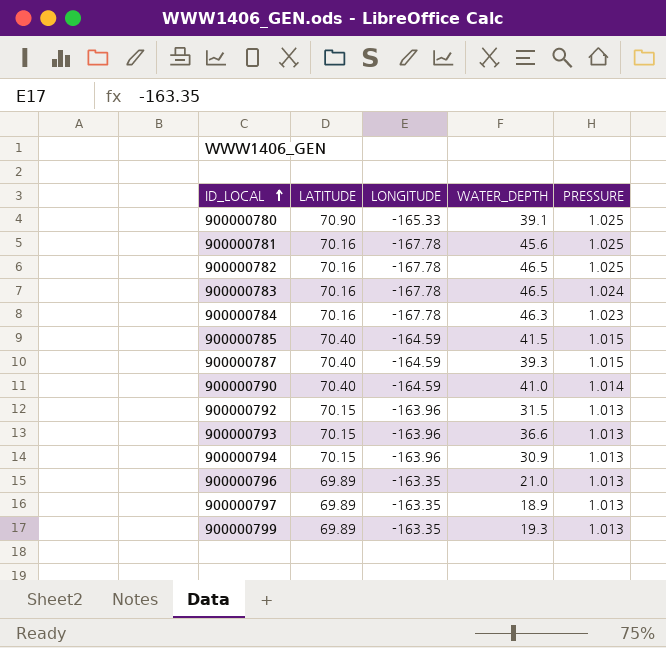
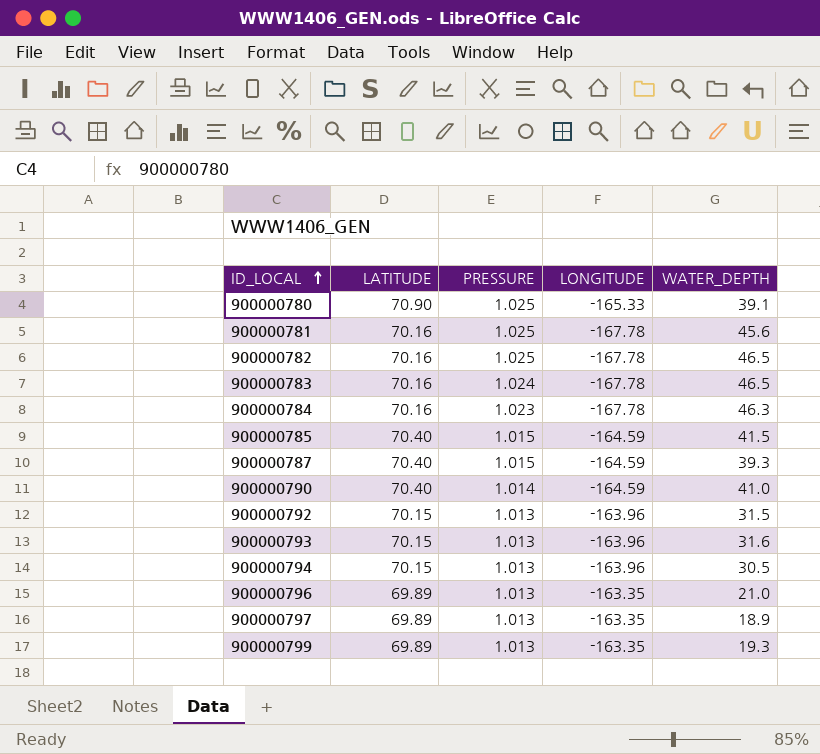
column PRESSURE | position: 5 -> 3
900000793 | WATER_DEPTH: 36.6 -> 31.6
900000794 | WATER_DEPTH: 30.9 -> 30.5

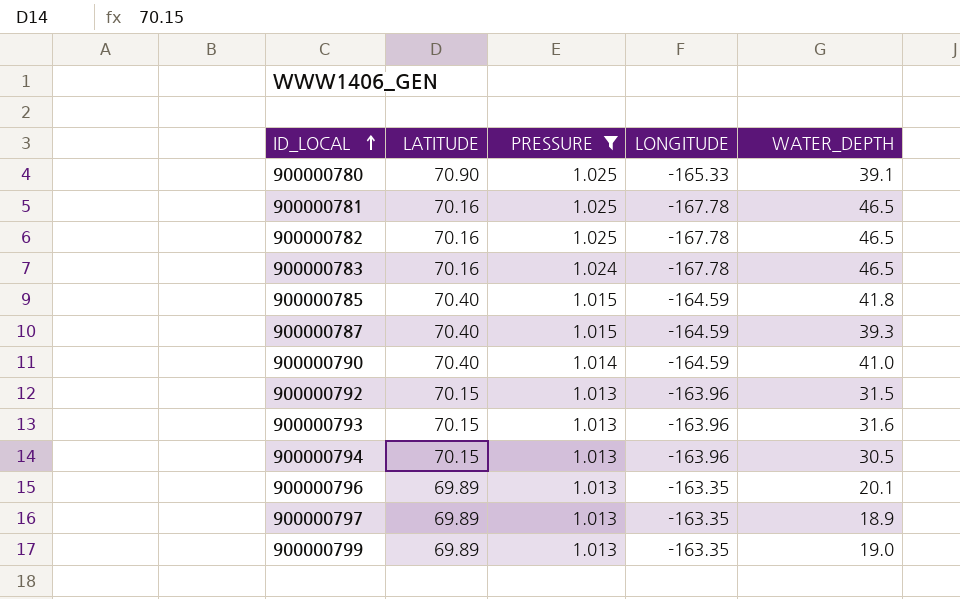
filter: none -> PRESSURE != 1.023
900000781 | WATER_DEPTH: 45.6 -> 46.5
900000785 | WATER_DEPTH: 41.5 -> 41.8
900000796 | WATER_DEPTH: 21.0 -> 20.1
900000799 | WATER_DEPTH: 19.3 -> 19.0

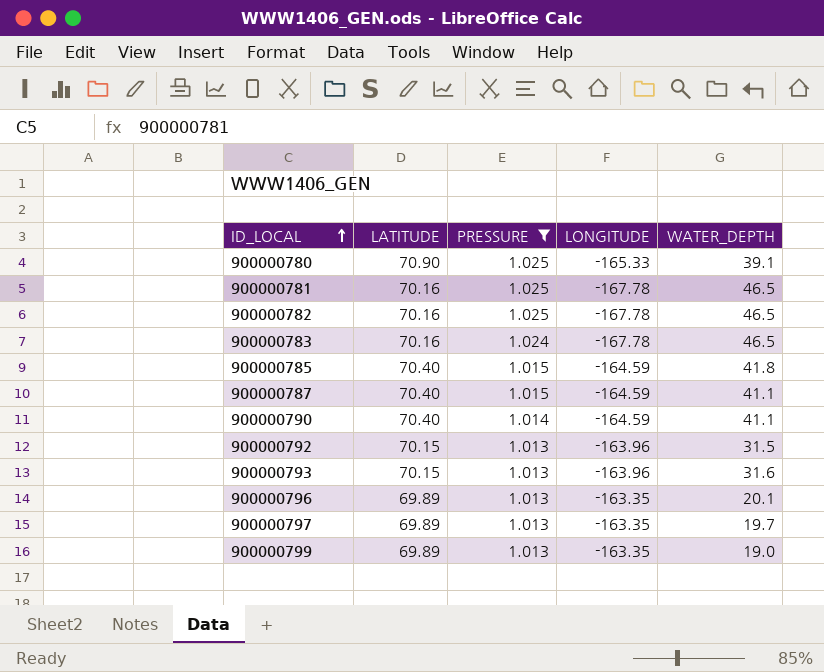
row 900000794: 70.15 | 1.013 | -163.96 | 30.5 -> none
900000787 | WATER_DEPTH: 39.3 -> 41.1
900000790 | WATER_DEPTH: 41.0 -> 41.1
900000797 | WATER_DEPTH: 18.9 -> 19.7

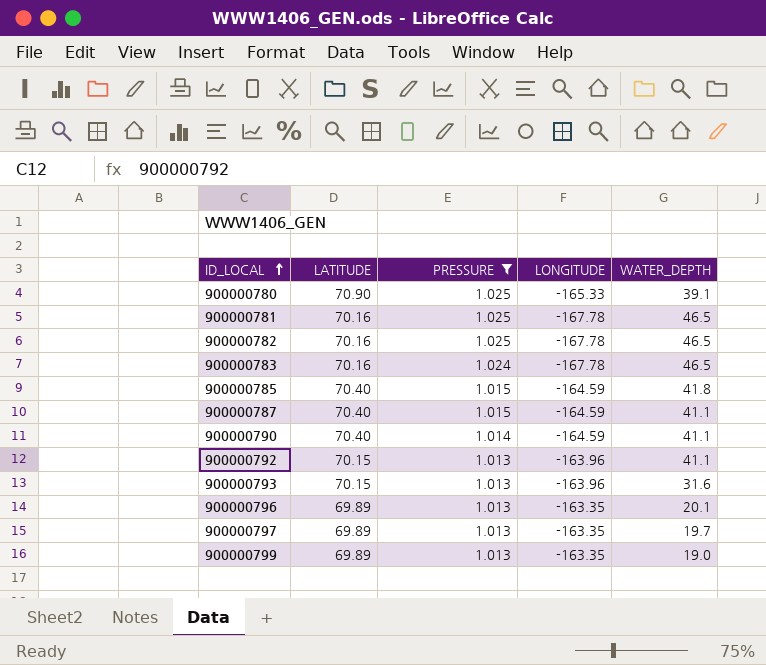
900000792 | WATER_DEPTH: 31.5 -> 41.1

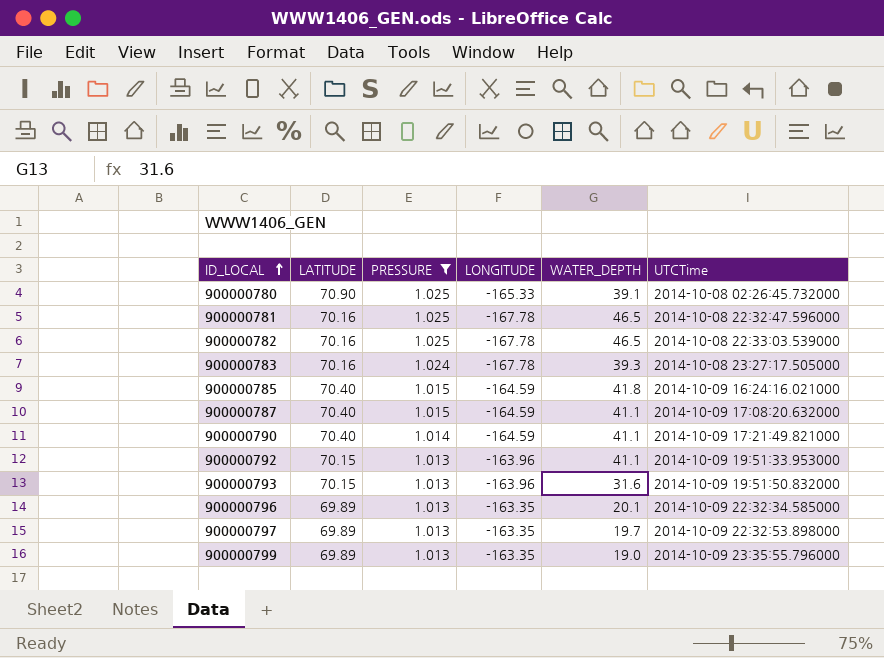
column UTCTime | position: none -> 6
900000783 | WATER_DEPTH: 46.5 -> 39.3

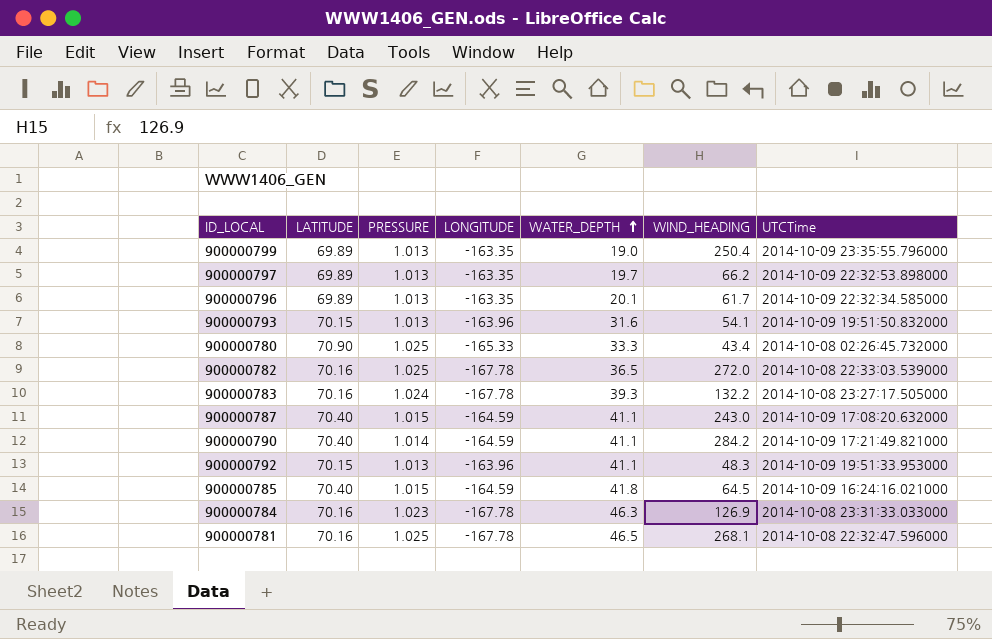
filter: PRESSURE != 1.023 -> none
row order: ID_LOCAL ascending -> WATER_DEPTH ascending
column WIND_HEADING | position: none -> 6
900000780 | WATER_DEPTH: 39.1 -> 33.3
900000782 | WATER_DEPTH: 46.5 -> 36.5

